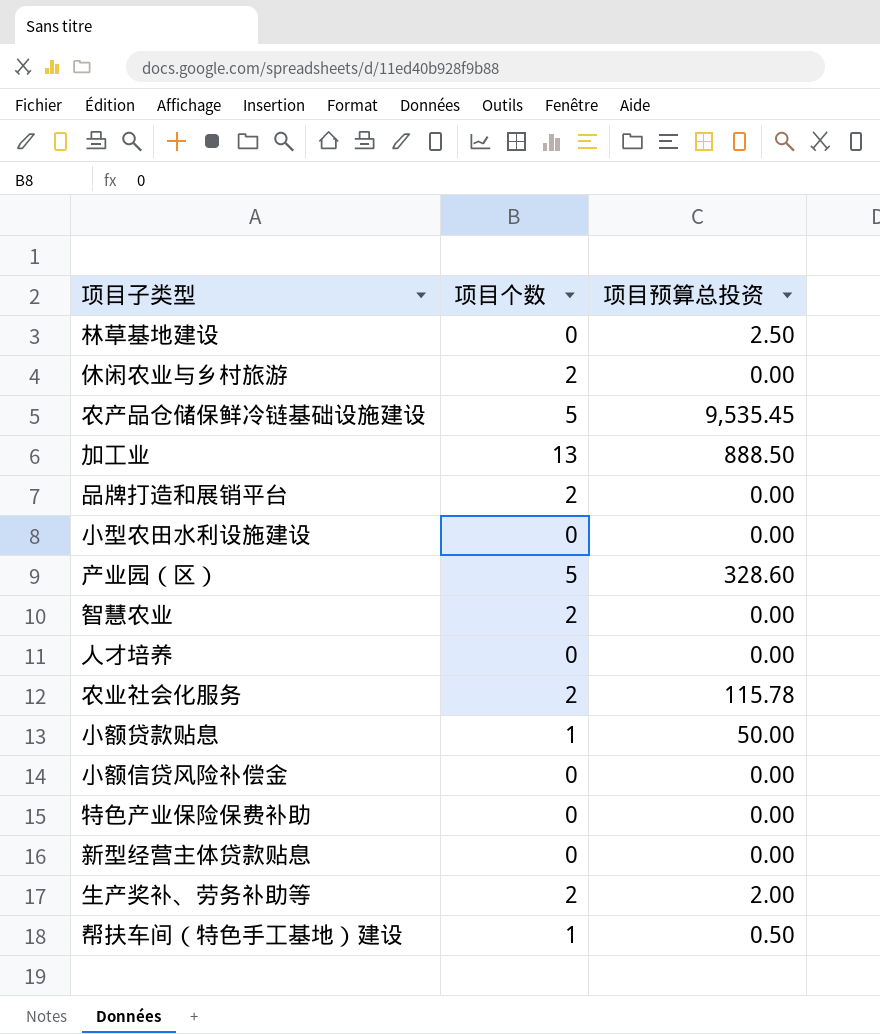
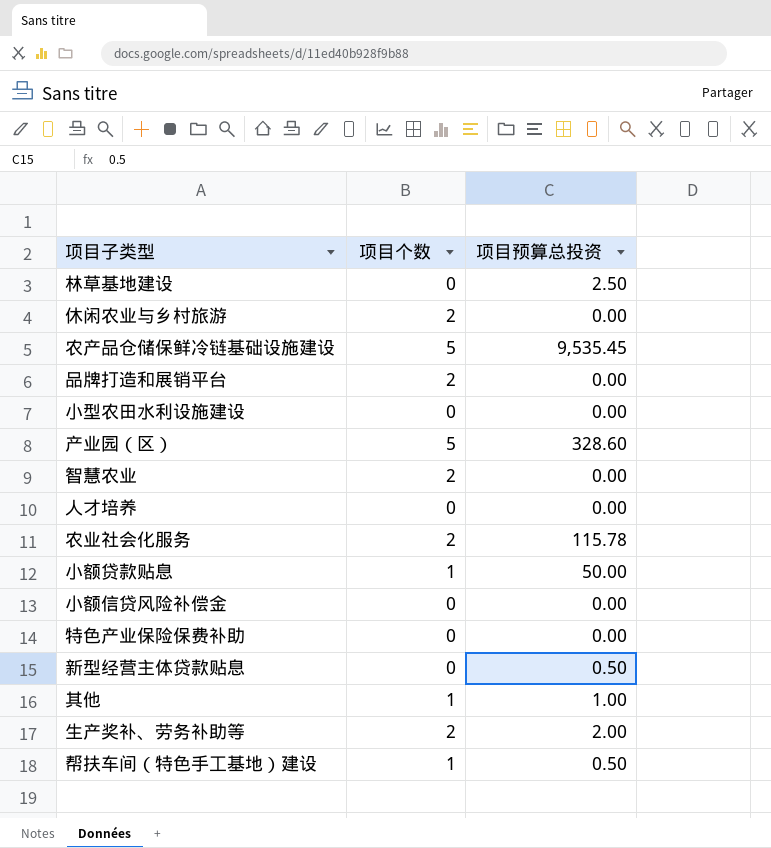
row 加工业: 13 | 888.50 -> none
新型经营主体贷款贴息 | 项目预算总投资: 0.00 -> 0.50
row 其他: none -> 1 | 1.00

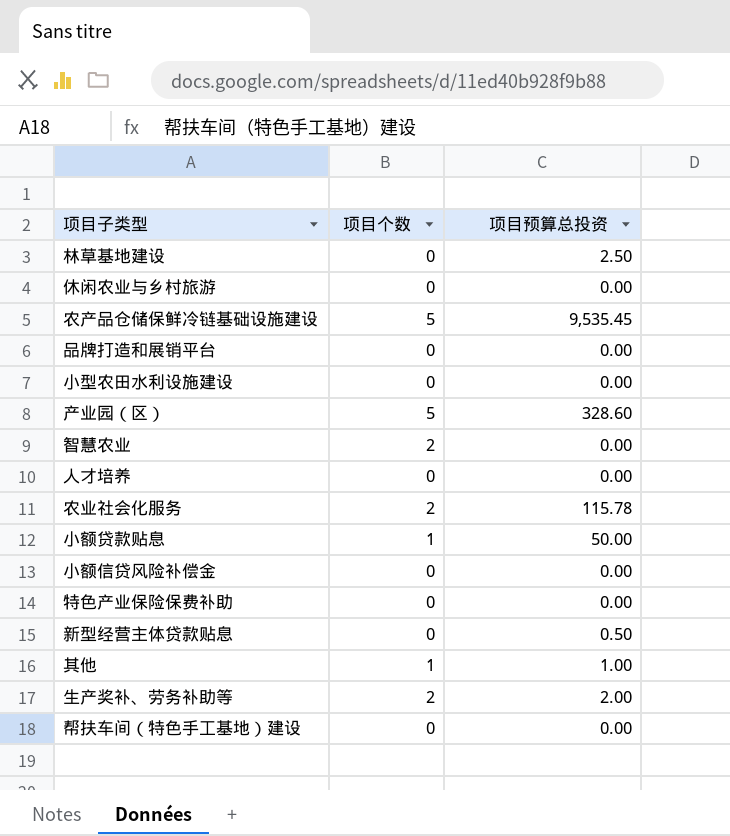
休闲农业与乡村旅游 | 项目个数: 2 -> 0
品牌打造和展销平台 | 项目个数: 2 -> 0
帮扶车间（特色手工基地）建设 | 项目个数: 1 -> 0
帮扶车间（特色手工基地）建设 | 项目预算总投资: 0.50 -> 0.00

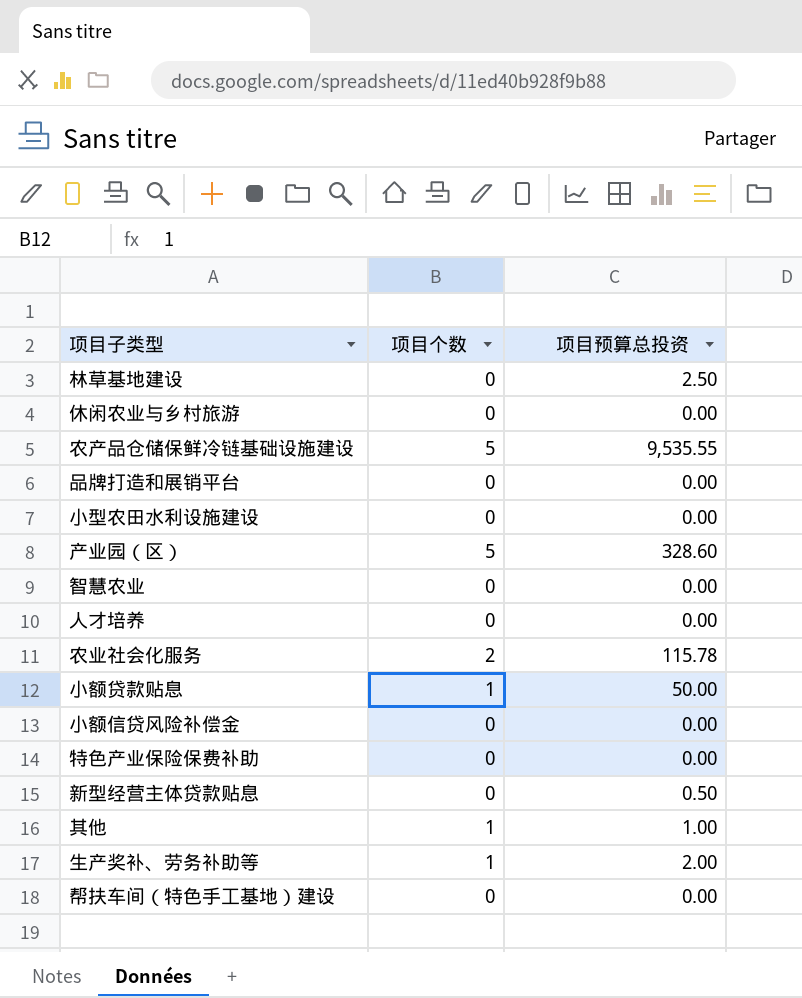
农产品仓储保鲜冷链基础设施建设 | 项目预算总投资: 9,535.45 -> 9,535.55
智慧农业 | 项目个数: 2 -> 0
生产奖补、劳务补助等 | 项目个数: 2 -> 1

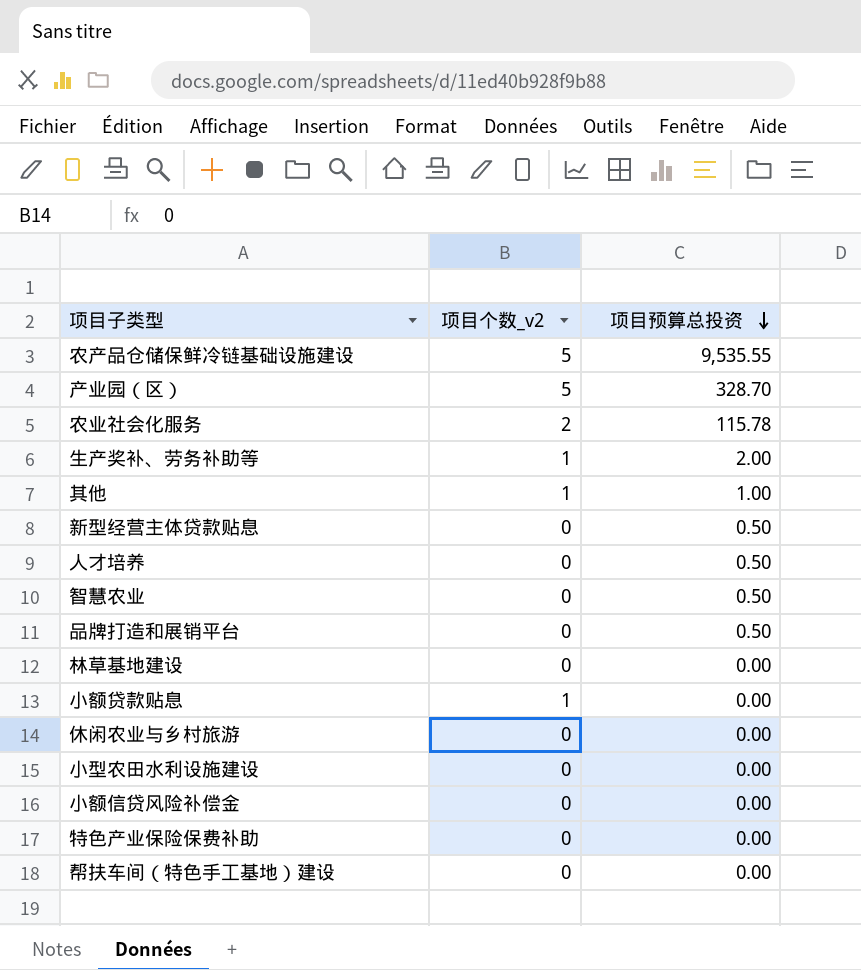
row order: none -> 项目预算总投资 descending
column name: 项目个数 -> 项目个数_v2
产业园（区） | 项目预算总投资: 328.60 -> 328.70
人才培养 | 项目预算总投资: 0.00 -> 0.50
智慧农业 | 项目预算总投资: 0.00 -> 0.50
品牌打造和展销平台 | 项目预算总投资: 0.00 -> 0.50
林草基地建设 | 项目预算总投资: 2.50 -> 0.00
小额贷款贴息 | 项目预算总投资: 50.00 -> 0.00

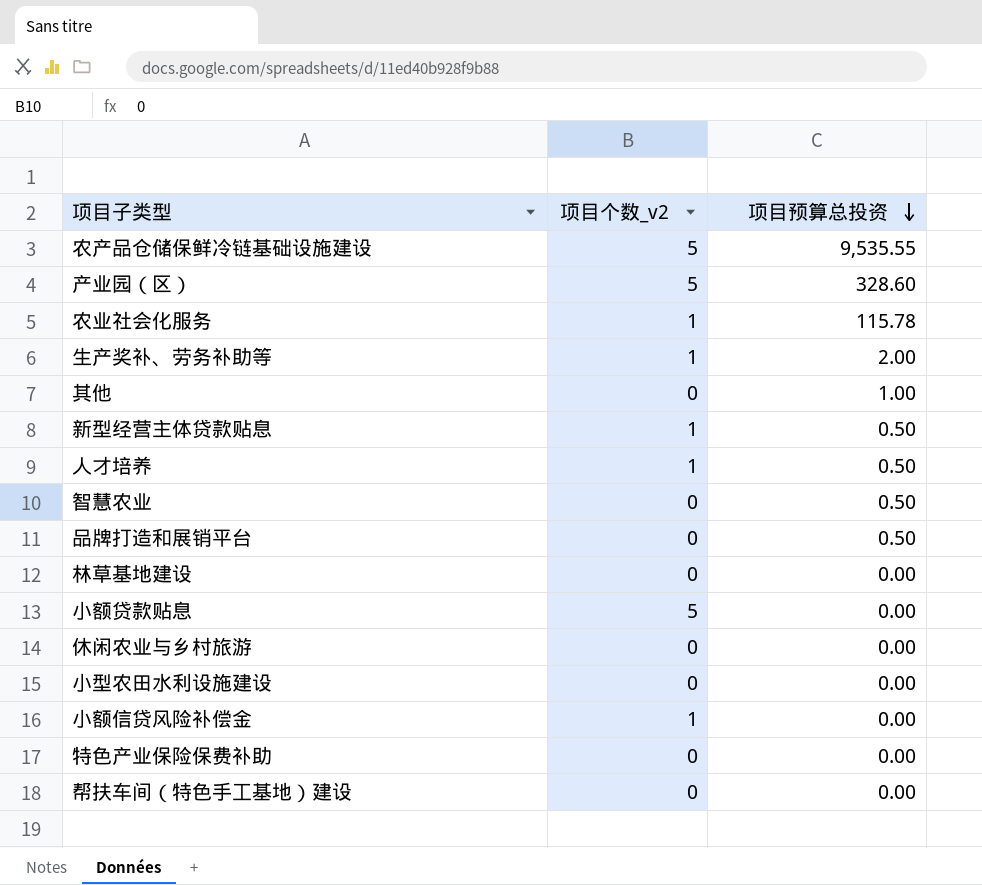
产业园（区） | 项目预算总投资: 328.70 -> 328.60
农业社会化服务 | 项目个数_v2: 2 -> 1
其他 | 项目个数_v2: 1 -> 0
新型经营主体贷款贴息 | 项目个数_v2: 0 -> 1
人才培养 | 项目个数_v2: 0 -> 1
小额贷款贴息 | 项目个数_v2: 1 -> 5
小额信贷风险补偿金 | 项目个数_v2: 0 -> 1

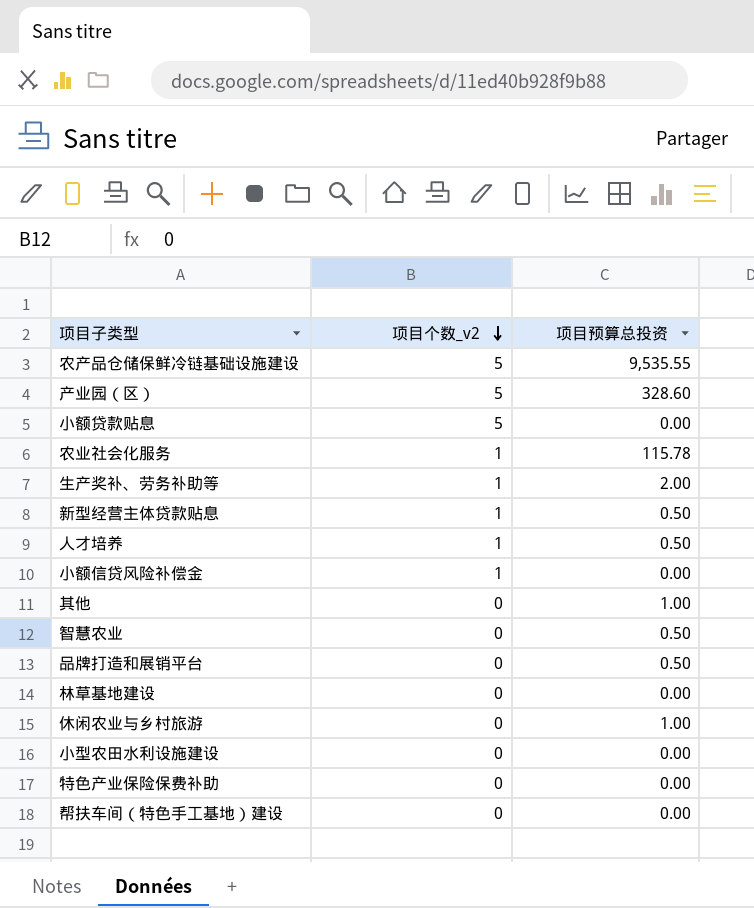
row order: 项目预算总投资 descending -> 项目个数_v2 descending
休闲农业与乡村旅游 | 项目预算总投资: 0.00 -> 1.00

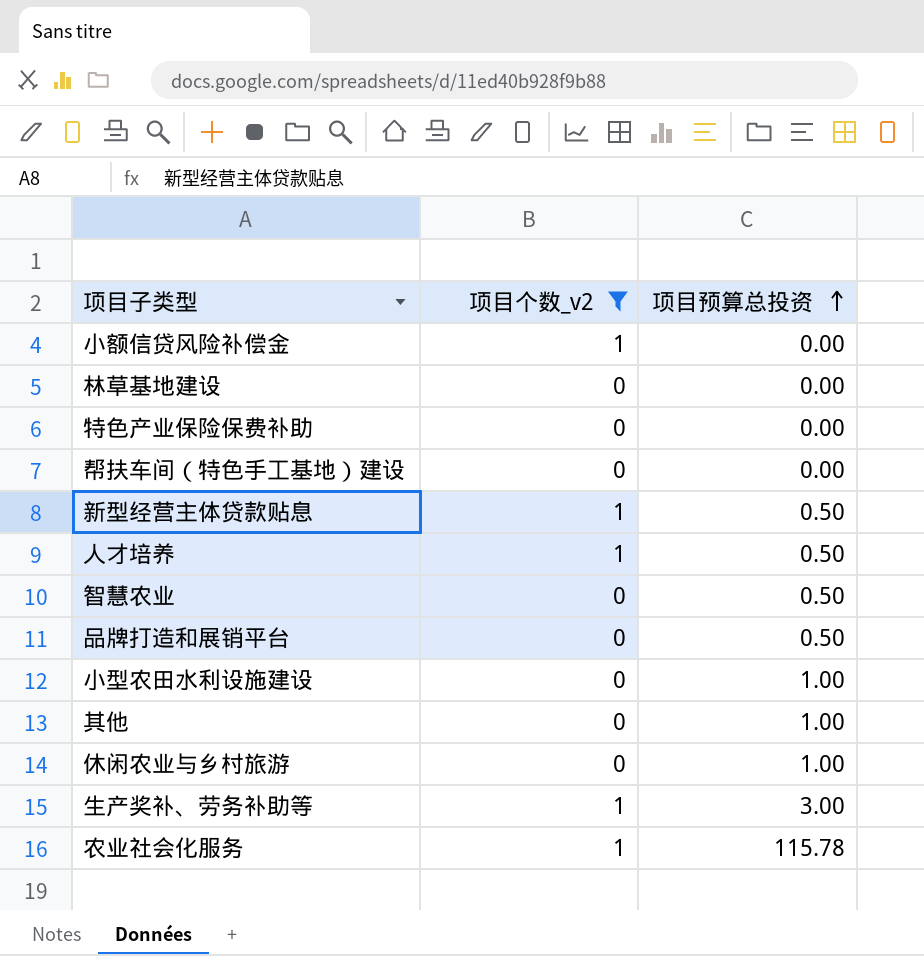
filter: none -> 项目个数_v2 != 5
row order: 项目个数_v2 descending -> 项目预算总投资 ascending
小型农田水利设施建设 | 项目预算总投资: 0.00 -> 1.00
生产奖补、劳务补助等 | 项目预算总投资: 2.00 -> 3.00

